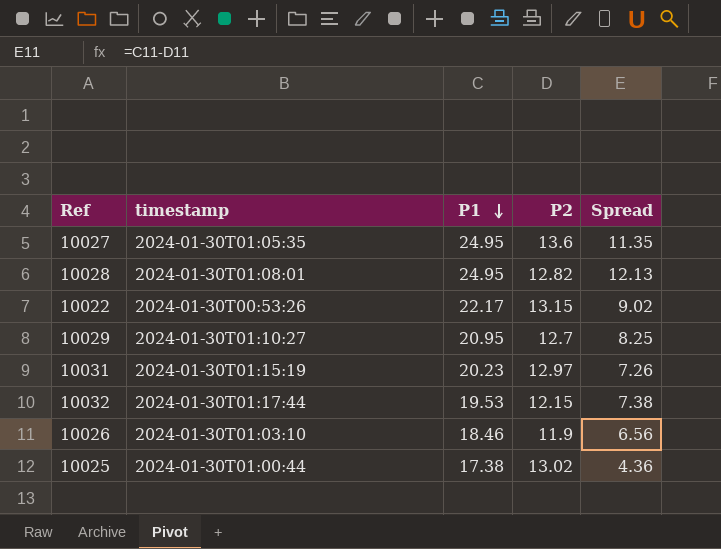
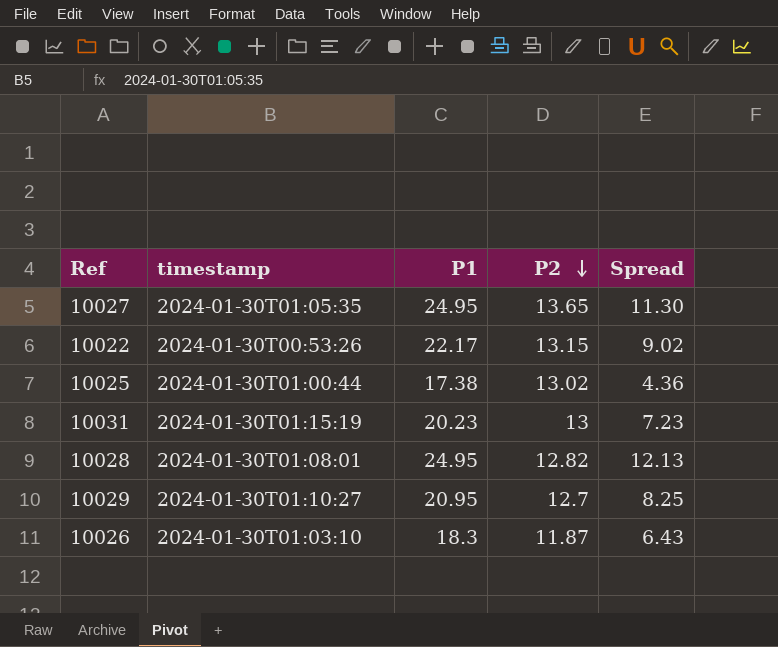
row order: P1 descending -> P2 descending
row 10032: 2024-01-30T01:17:44 | 19.53 | 12.15 | 7.38 -> none
10027 | P2: 13.6 -> 13.65
10027 | Spread: 11.35 -> 11.30
10031 | P2: 12.97 -> 13
10031 | Spread: 7.26 -> 7.23
10026 | P1: 18.46 -> 18.3
10026 | P2: 11.9 -> 11.87
10026 | Spread: 6.56 -> 6.43

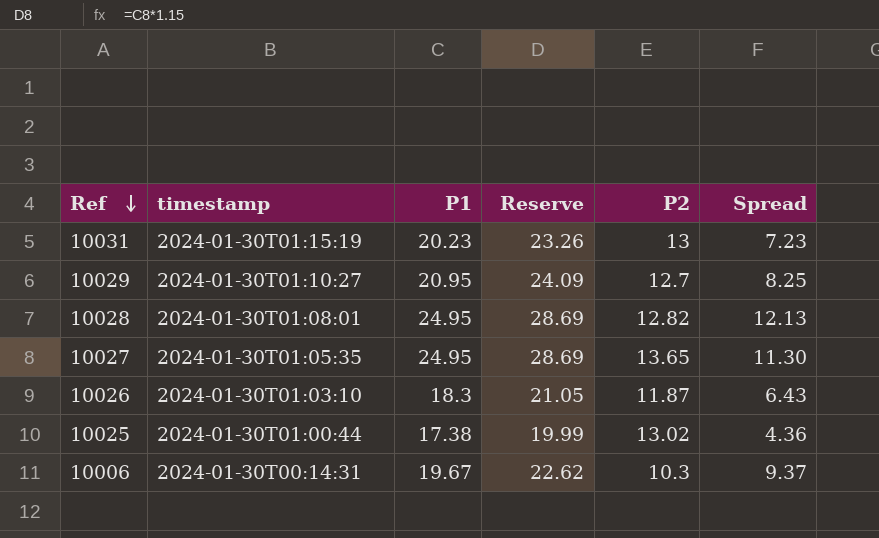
row order: P2 descending -> Ref descending
column Reserve | formula: none -> [P1] * 1.15
row 10022: 2024-01-30T00:53:26 | 22.17 | 13.15 | 9.02 -> none
row 10006: none -> 2024-01-30T00:14:31 | 19.67 | 22.62 | 10.3 | 9.37

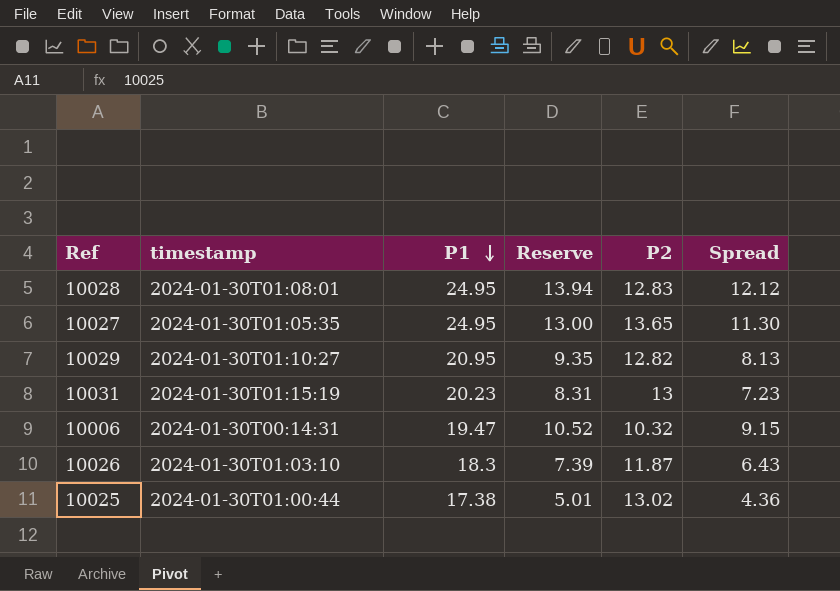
row order: Ref descending -> P1 descending
column Reserve | formula: [P1] * 1.15 -> [Spread] * 1.15
10028 | P2: 12.82 -> 12.83
10028 | Spread: 12.13 -> 12.12
10029 | P2: 12.7 -> 12.82
10029 | Spread: 8.25 -> 8.13
10006 | P1: 19.67 -> 19.47
10006 | P2: 10.3 -> 10.32
10006 | Spread: 9.37 -> 9.15

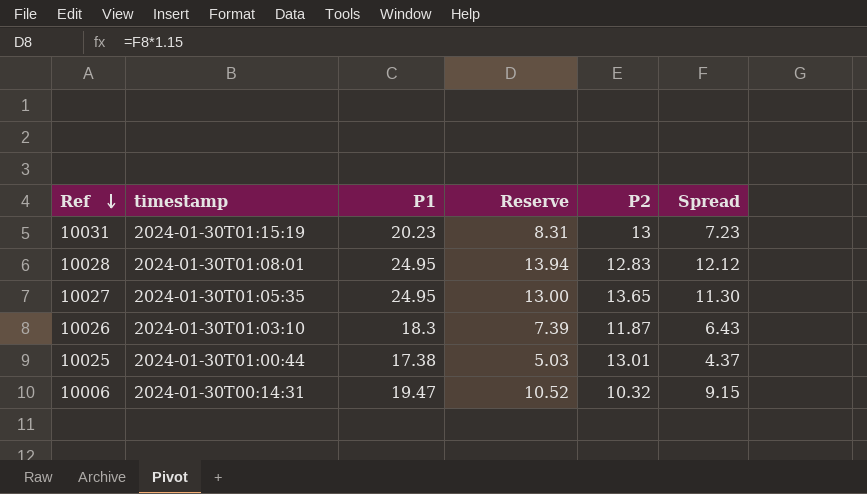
row order: P1 descending -> Ref descending
row 10029: 2024-01-30T01:10:27 | 20.95 | 9.35 | 12.82 | 8.13 -> none
10025 | Reserve: 5.01 -> 5.03
10025 | P2: 13.02 -> 13.01
10025 | Spread: 4.36 -> 4.37

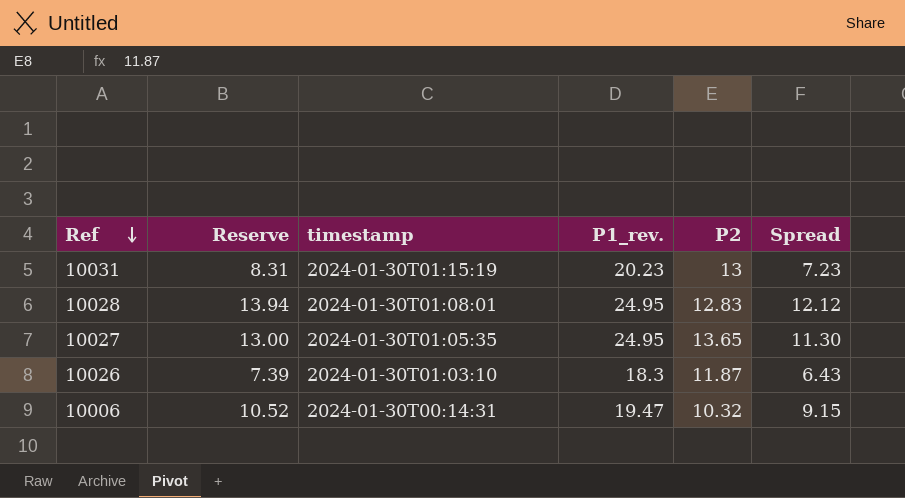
column Reserve | position: 4 -> 2
column name: P1 -> P1_rev.
row 10025: 2024-01-30T01:00:44 | 17.38 | 5.03 | 13.01 | 4.37 -> none

